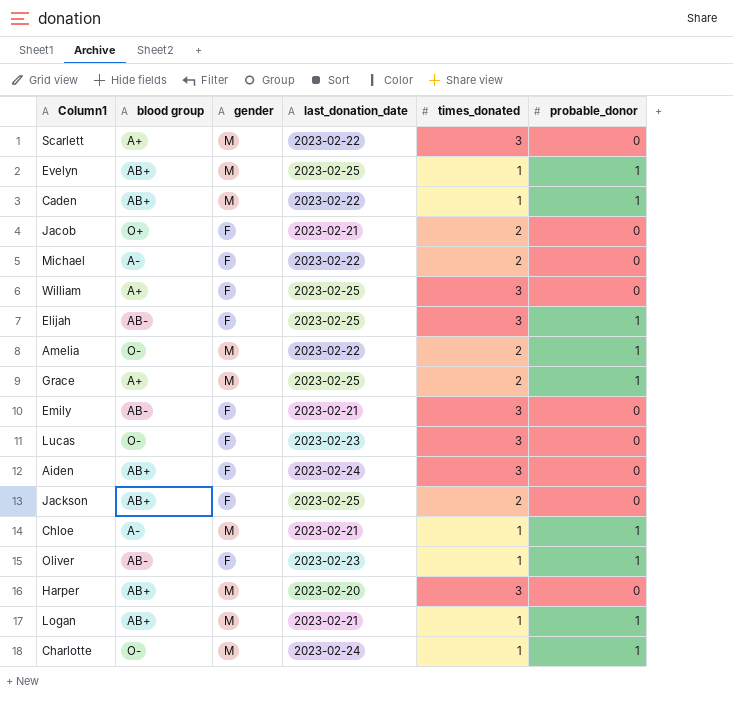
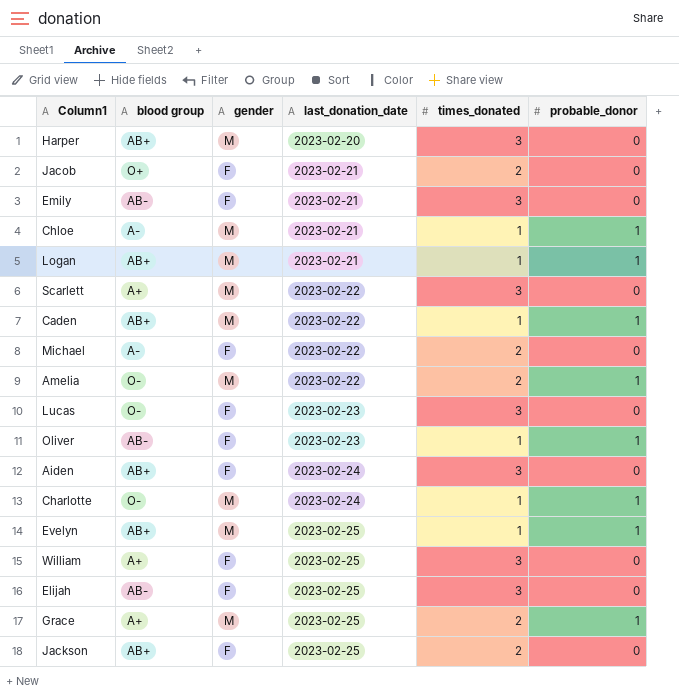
row order: none -> last_donation_date ascending
Elijah | probable_donor: 1 -> 0

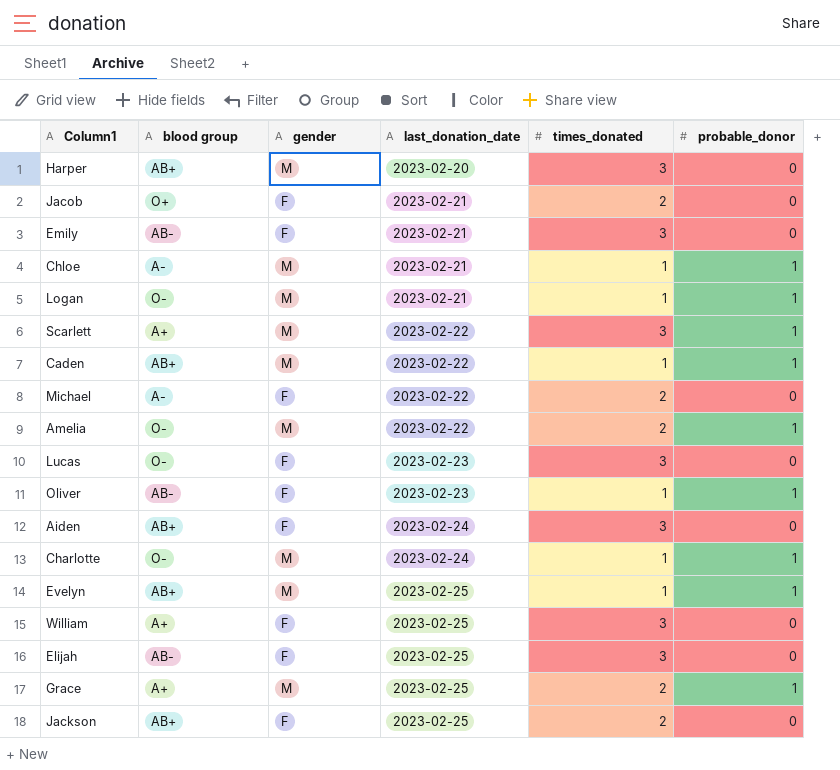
Logan | blood group: AB+ -> O-
Scarlett | probable_donor: 0 -> 1

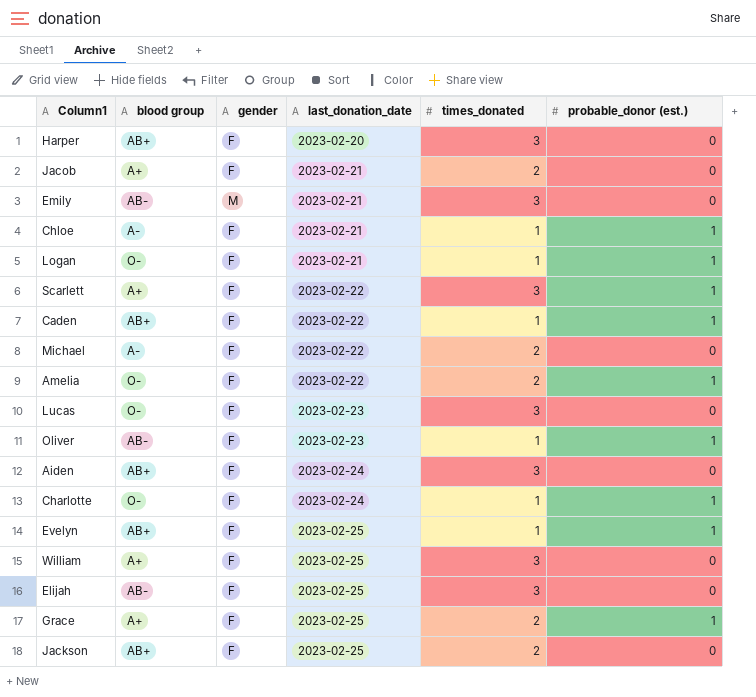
column name: probable_donor -> probable_donor (est.)
Harper | gender: M -> F
Jacob | blood group: O+ -> A+
Emily | gender: F -> M
Chloe | gender: M -> F
Logan | gender: M -> F
Scarlett | gender: M -> F
Caden | gender: M -> F
Amelia | gender: M -> F
Charlotte | gender: M -> F
Evelyn | gender: M -> F
Grace | gender: M -> F

